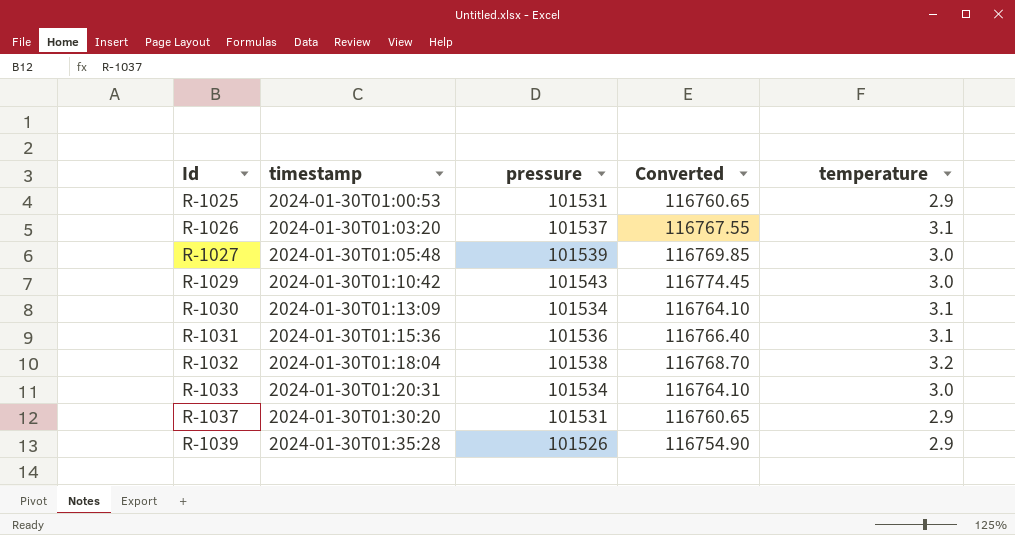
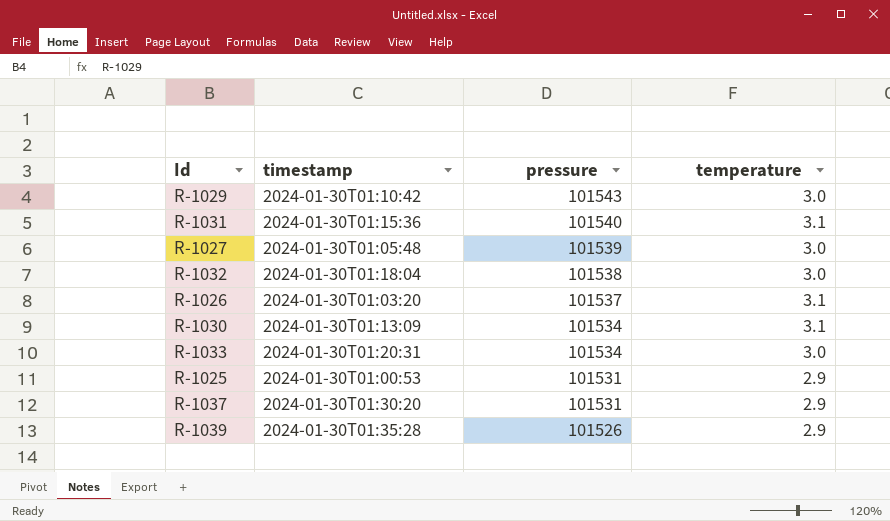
row order: Id ascending -> pressure descending
column Converted | formula: [pressure] * 1.15 -> none
R-1031 | pressure: 101536 -> 101540
R-1032 | temperature: 3.2 -> 3.0

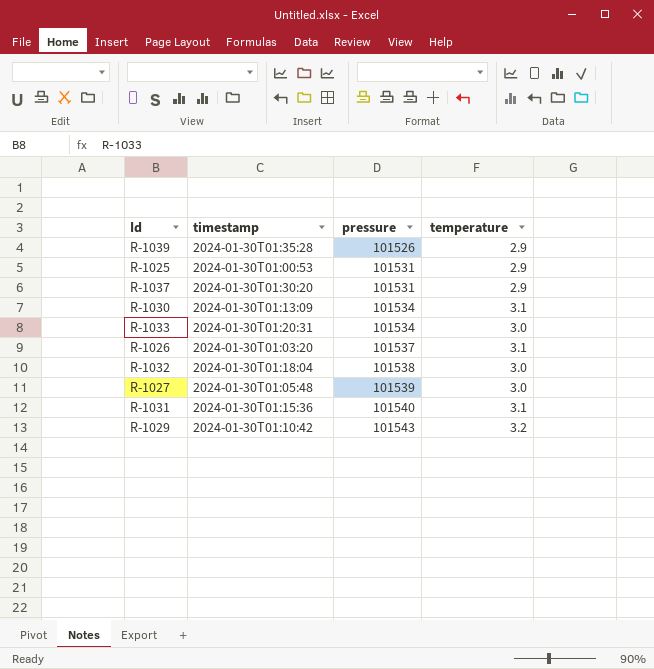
row order: pressure descending -> pressure ascending
R-1029 | temperature: 3.0 -> 3.2

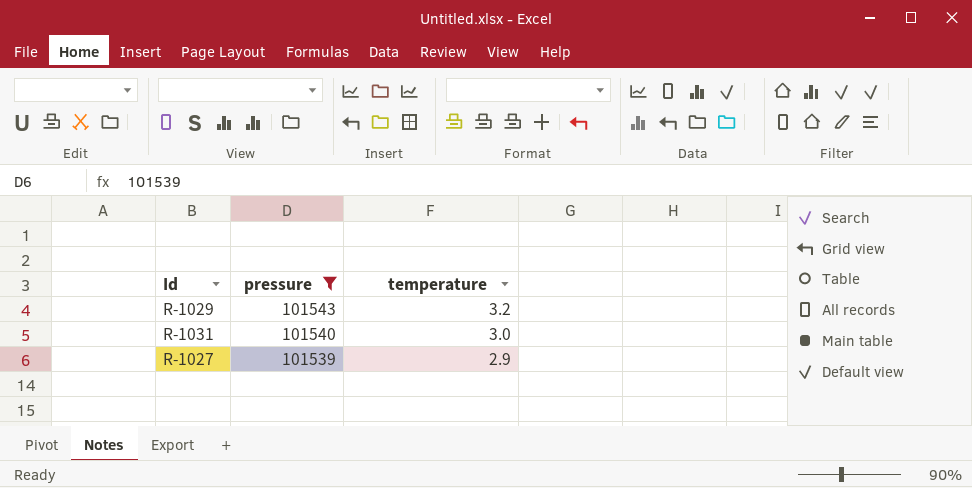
filter: none -> pressure >= 101539
row order: pressure ascending -> pressure descending
column timestamp | position: 2 -> none
R-1031 | temperature: 3.1 -> 3.0
R-1027 | temperature: 3.0 -> 2.9

